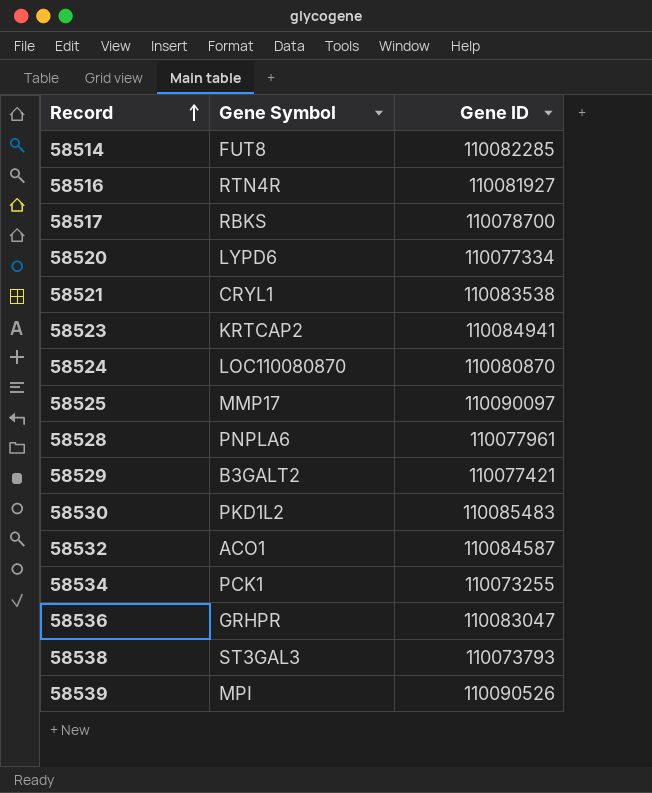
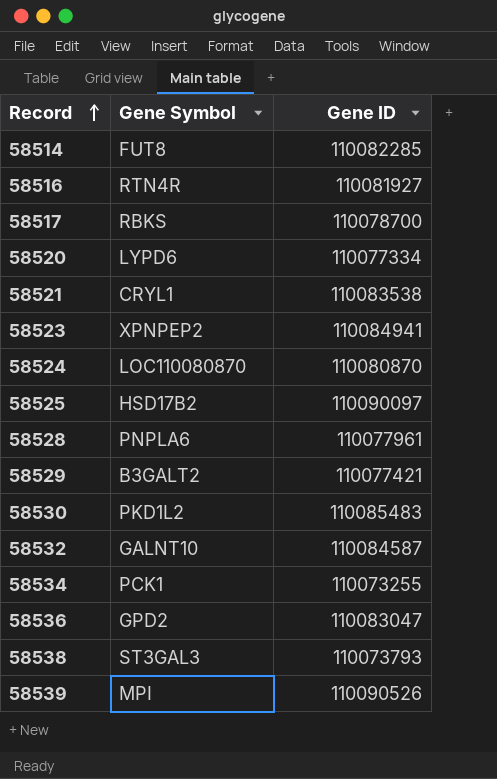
58523 | Gene Symbol: KRTCAP2 -> XPNPEP2
58525 | Gene Symbol: MMP17 -> HSD17B2
58532 | Gene Symbol: ACO1 -> GALNT10
58536 | Gene Symbol: GRHPR -> GPD2

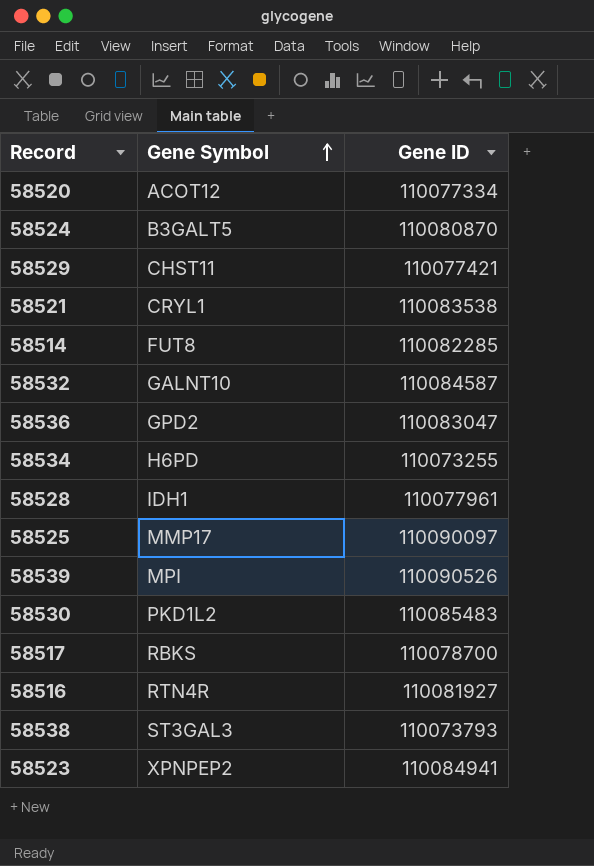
row order: Record ascending -> Gene Symbol ascending
58520 | Gene Symbol: LYPD6 -> ACOT12
58524 | Gene Symbol: LOC110080870 -> B3GALT5
58529 | Gene Symbol: B3GALT2 -> CHST11
58534 | Gene Symbol: PCK1 -> H6PD
58528 | Gene Symbol: PNPLA6 -> IDH1
58525 | Gene Symbol: HSD17B2 -> MMP17

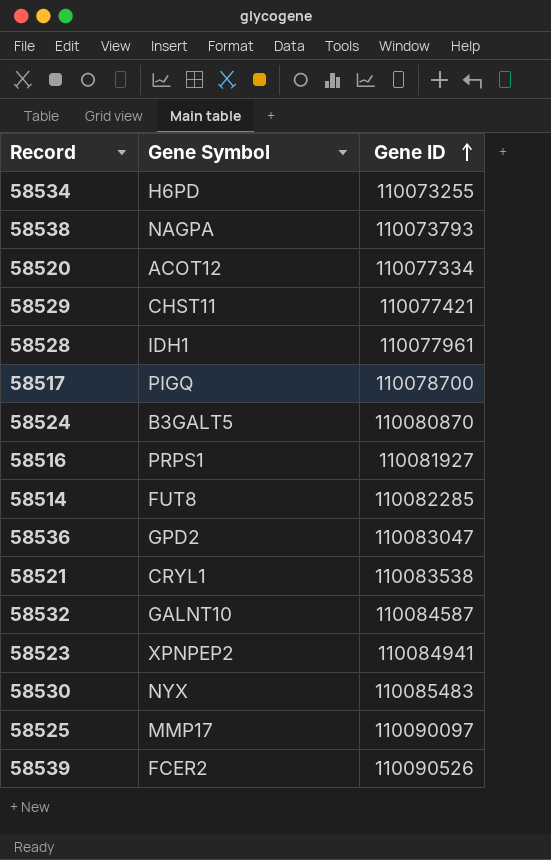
row order: Gene Symbol ascending -> Gene ID ascending
58538 | Gene Symbol: ST3GAL3 -> NAGPA
58517 | Gene Symbol: RBKS -> PIGQ
58516 | Gene Symbol: RTN4R -> PRPS1
58530 | Gene Symbol: PKD1L2 -> NYX
58539 | Gene Symbol: MPI -> FCER2

